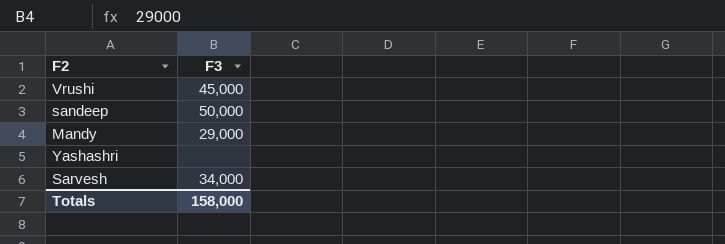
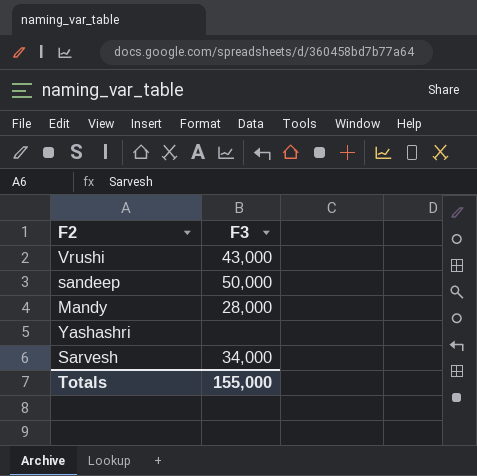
Vrushi | F3: 45,000 -> 43,000
Mandy | F3: 29,000 -> 28,000
Totals | F3: 158,000 -> 155,000

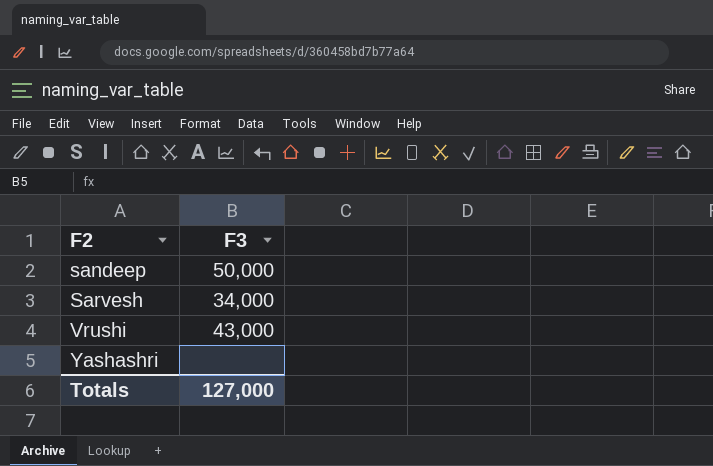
row order: none -> F2 ascending
row Mandy: 28,000 -> none
Totals | F3: 155,000 -> 127,000

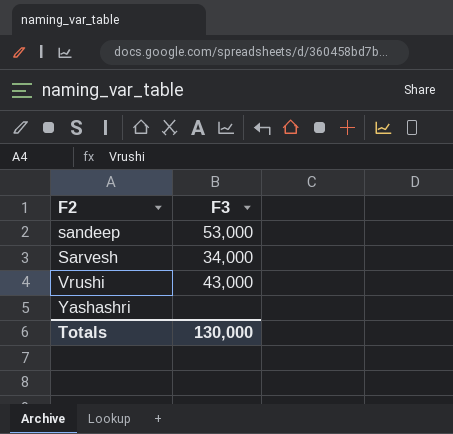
sandeep | F3: 50,000 -> 53,000
Totals | F3: 127,000 -> 130,000

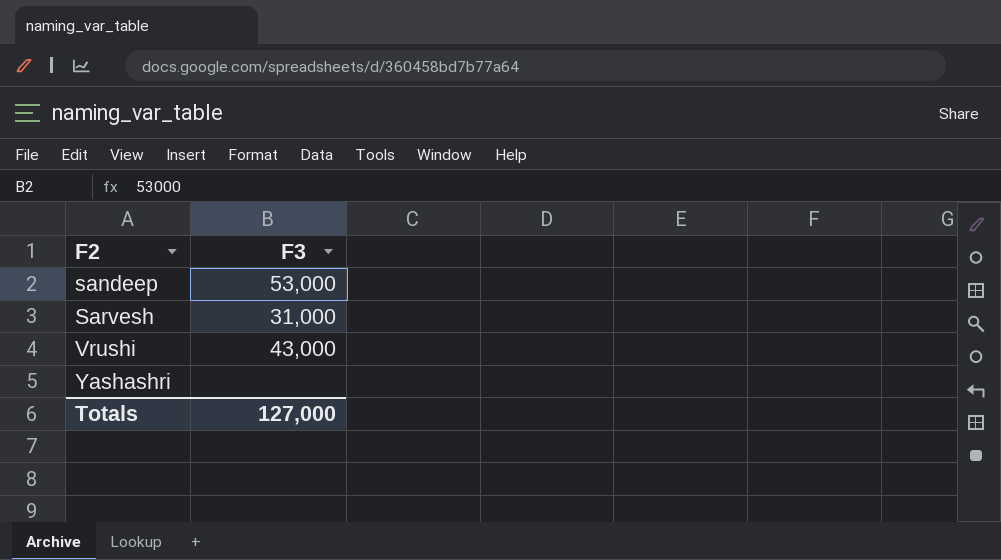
Sarvesh | F3: 34,000 -> 31,000
Totals | F3: 130,000 -> 127,000

